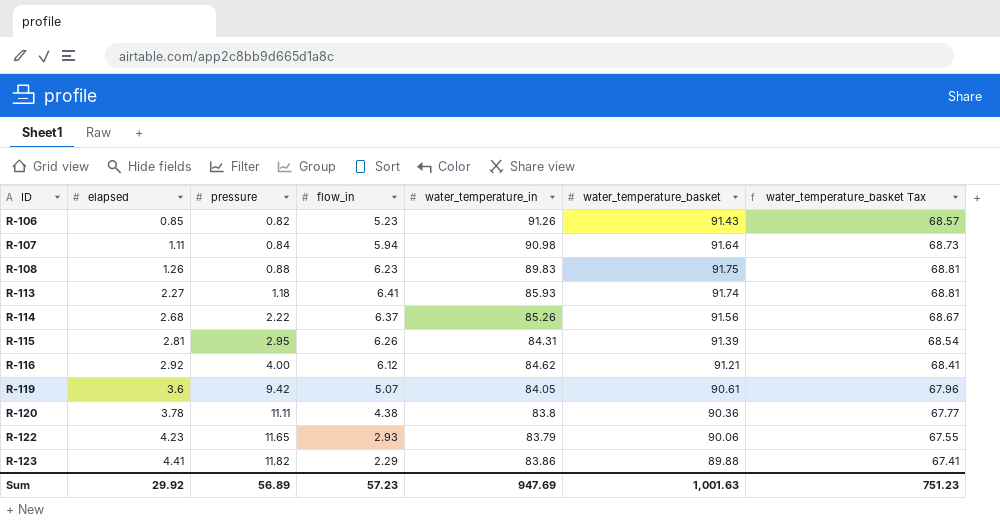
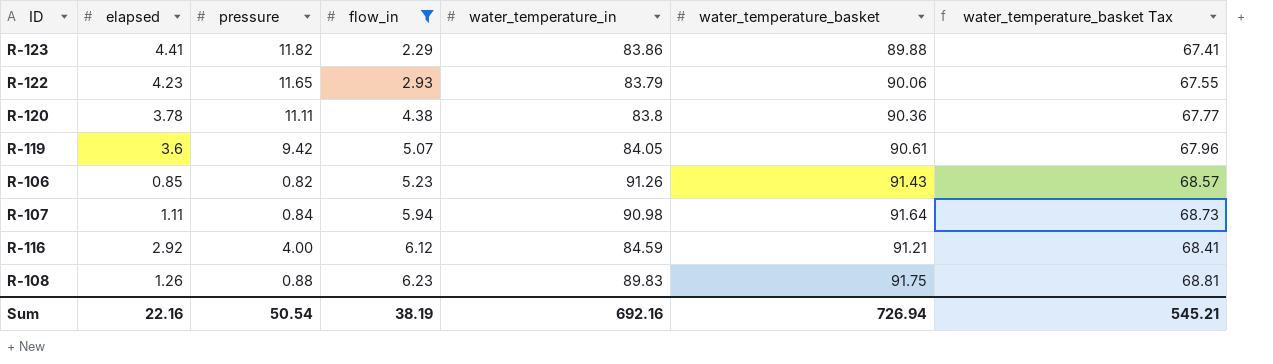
filter: none -> flow_in <= 6.23
row order: ID ascending -> flow_in ascending
R-116 | water_temperature_in: 84.62 -> 84.59
Sum | elapsed: 29.92 -> 22.16
Sum | pressure: 56.89 -> 50.54
Sum | flow_in: 57.23 -> 38.19
Sum | water_temperature_in: 947.69 -> 692.16
Sum | water_temperature_basket: 1,001.63 -> 726.94
Sum | water_temperature_basket Tax: 751.23 -> 545.21

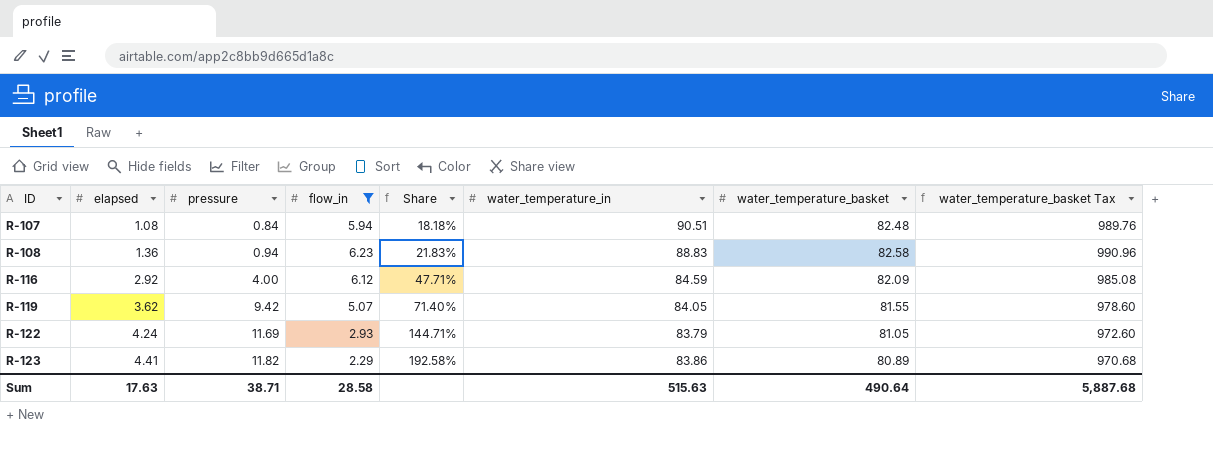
row order: flow_in ascending -> ID ascending
column Share | formula: none -> [elapsed] / [flow_in]
column water_temperature_basket Tax | formula: [water_temperature_basket] * 0.75 -> [water_temperature_basket] * 12
row R-120: 3.78 | 11.11 | 4.38 | 83.8 | 90.36 | 67.77 -> none
row R-106: 0.85 | 0.82 | 5.23 | 91.26 | 91.43 | 68.57 -> none
R-107 | elapsed: 1.11 -> 1.08
R-107 | water_temperature_in: 90.98 -> 90.51
R-107 | water_temperature_basket: 91.64 -> 82.48
R-108 | elapsed: 1.26 -> 1.36
R-108 | pressure: 0.88 -> 0.94
R-108 | water_temperature_in: 89.83 -> 88.83
R-108 | water_temperature_basket: 91.75 -> 82.58
R-116 | water_temperature_basket: 91.21 -> 82.09
R-119 | elapsed: 3.6 -> 3.62
R-119 | water_temperature_basket: 90.61 -> 81.55
R-122 | elapsed: 4.23 -> 4.24
R-122 | pressure: 11.65 -> 11.69
R-122 | water_temperature_basket: 90.06 -> 81.05
R-123 | water_temperature_basket: 89.88 -> 80.89
Sum | elapsed: 22.16 -> 17.63
Sum | pressure: 50.54 -> 38.71
Sum | flow_in: 38.19 -> 28.58
Sum | water_temperature_in: 692.16 -> 515.63
Sum | water_temperature_basket: 726.94 -> 490.64
Sum | water_temperature_basket Tax: 545.21 -> 5,887.68

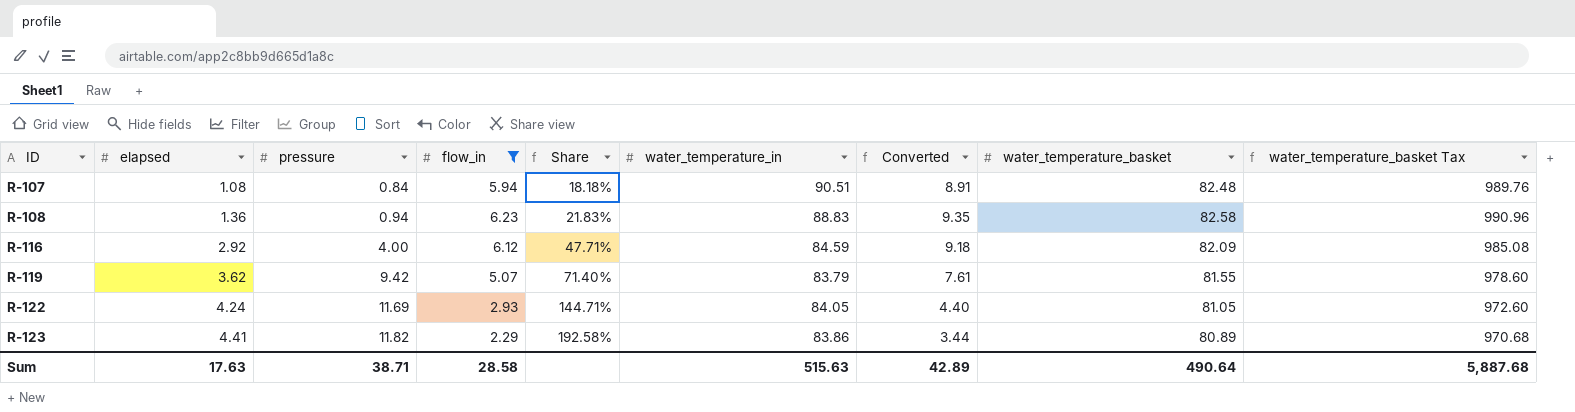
column Converted | formula: none -> [flow_in] * 1.5
R-119 | water_temperature_in: 84.05 -> 83.79
R-122 | water_temperature_in: 83.79 -> 84.05

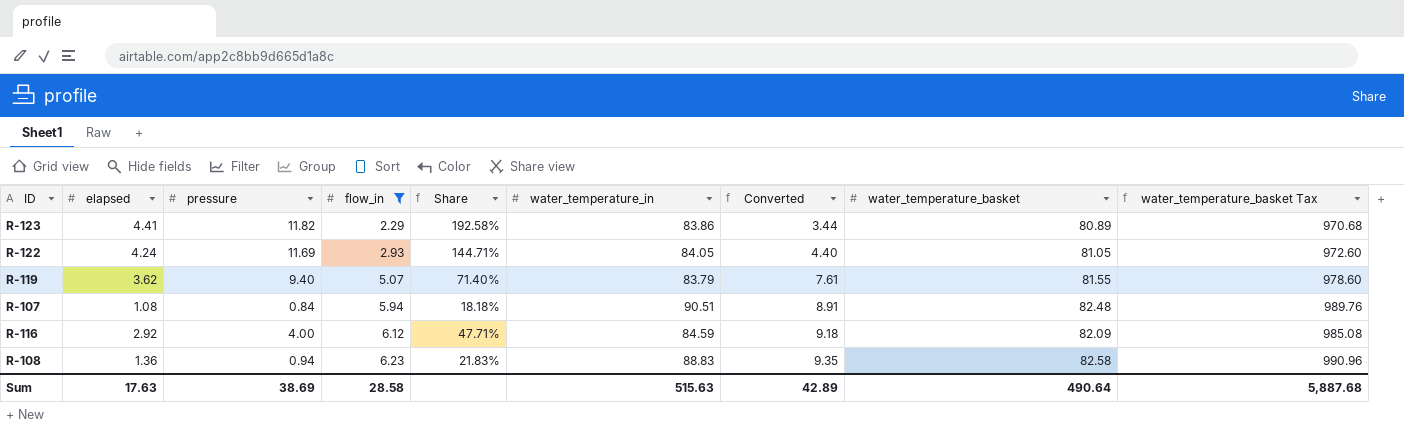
row order: ID ascending -> flow_in ascending
R-119 | pressure: 9.42 -> 9.40
Sum | pressure: 38.71 -> 38.69

